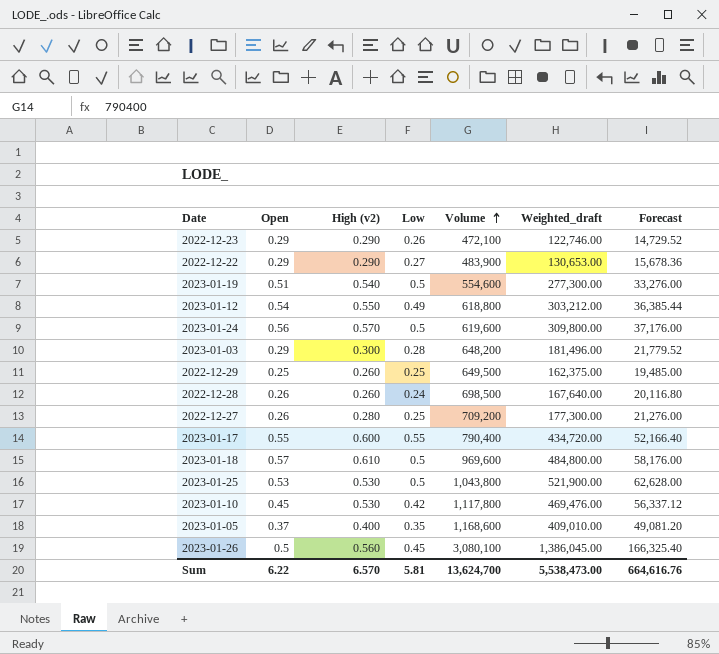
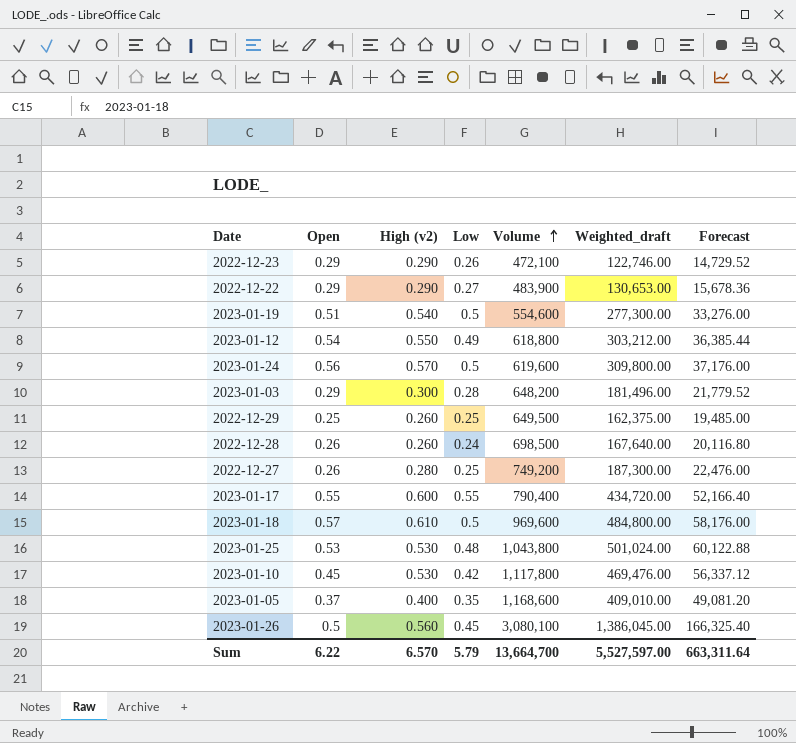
2022-12-27 | Volume: 709,200 -> 749,200
2022-12-27 | Weighted_draft: 177,300.00 -> 187,300.00
2022-12-27 | Forecast: 21,276.00 -> 22,476.00
2023-01-25 | Low: 0.5 -> 0.48
2023-01-25 | Weighted_draft: 521,900.00 -> 501,024.00
2023-01-25 | Forecast: 62,628.00 -> 60,122.88
Sum | Low: 5.81 -> 5.79
Sum | Volume: 13,624,700 -> 13,664,700
Sum | Weighted_draft: 5,538,473.00 -> 5,527,597.00
Sum | Forecast: 664,616.76 -> 663,311.64

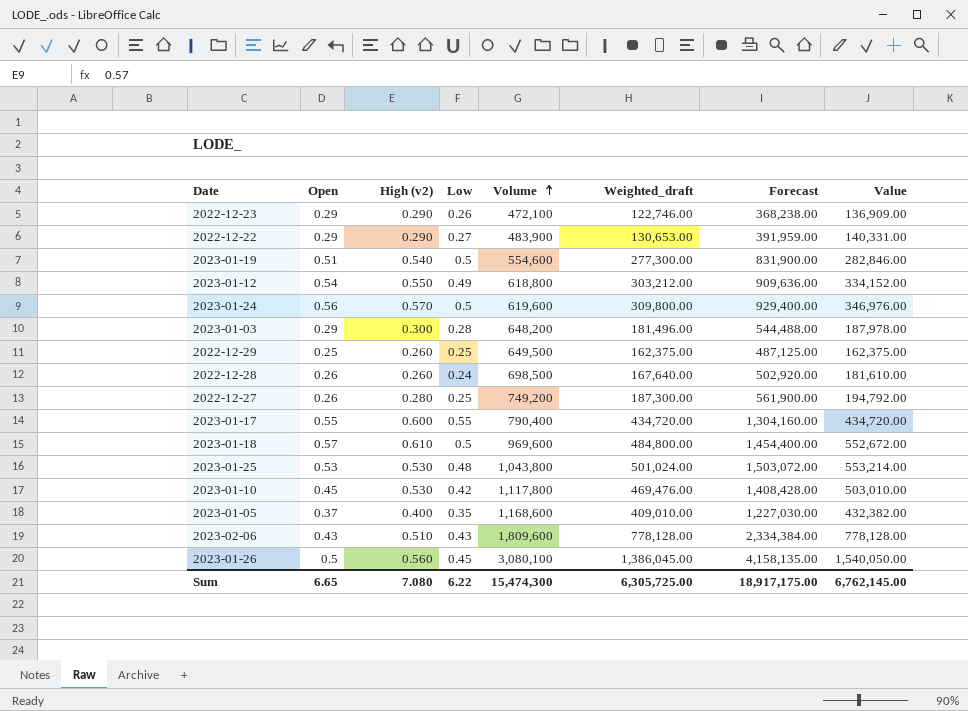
column Forecast | formula: [Weighted_draft] * 0.12 -> [Weighted_draft] * 3
column Value | formula: none -> [Open] * [Volume]
row 2023-02-06: none -> 0.43 | 0.510 | 0.43 | 1,809,600 | 778,128.00 | 2,334,384.00 | 778,128.00
Sum | Open: 6.22 -> 6.65
Sum | High (v2): 6.570 -> 7.080
Sum | Low: 5.79 -> 6.22
Sum | Volume: 13,664,700 -> 15,474,300
Sum | Weighted_draft: 5,527,597.00 -> 6,305,725.00
Sum | Forecast: 663,311.64 -> 18,917,175.00

